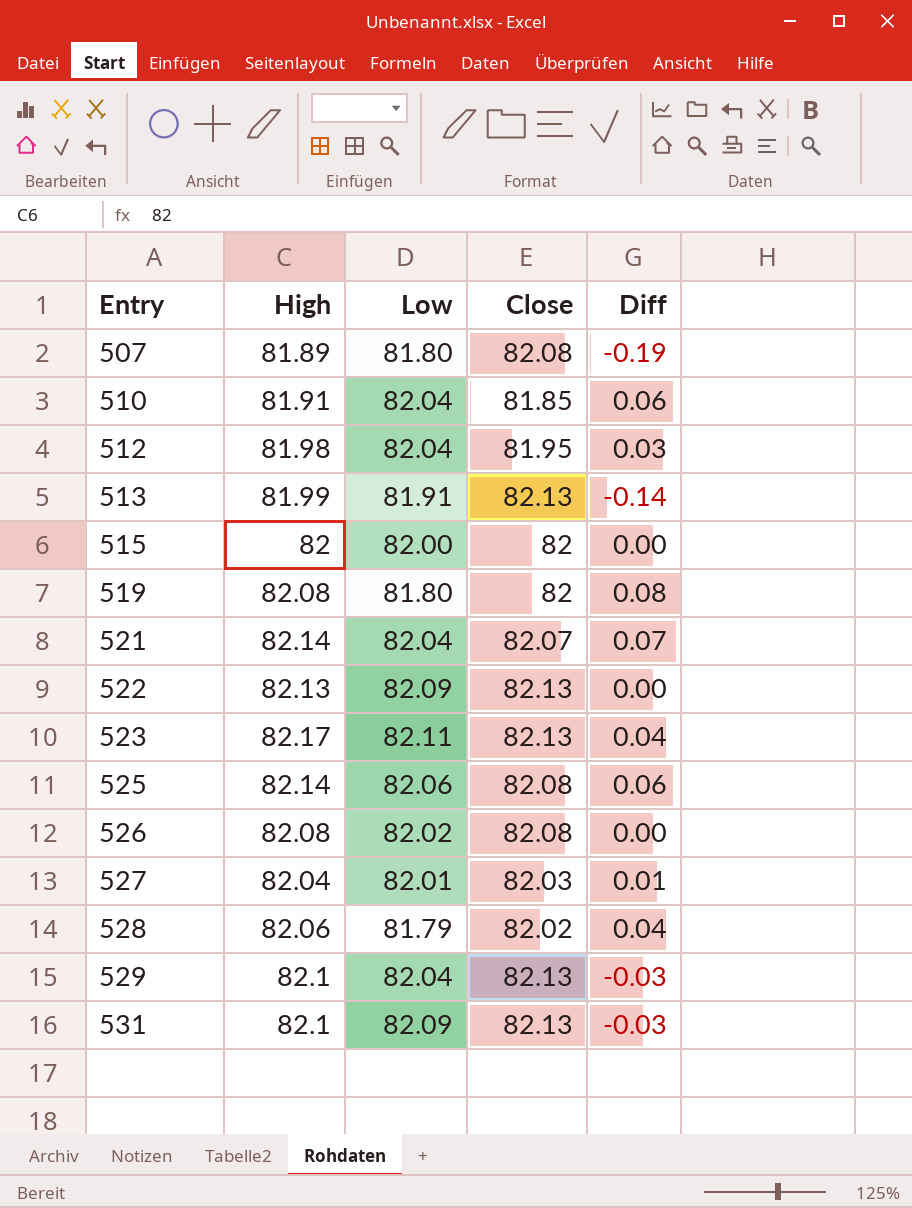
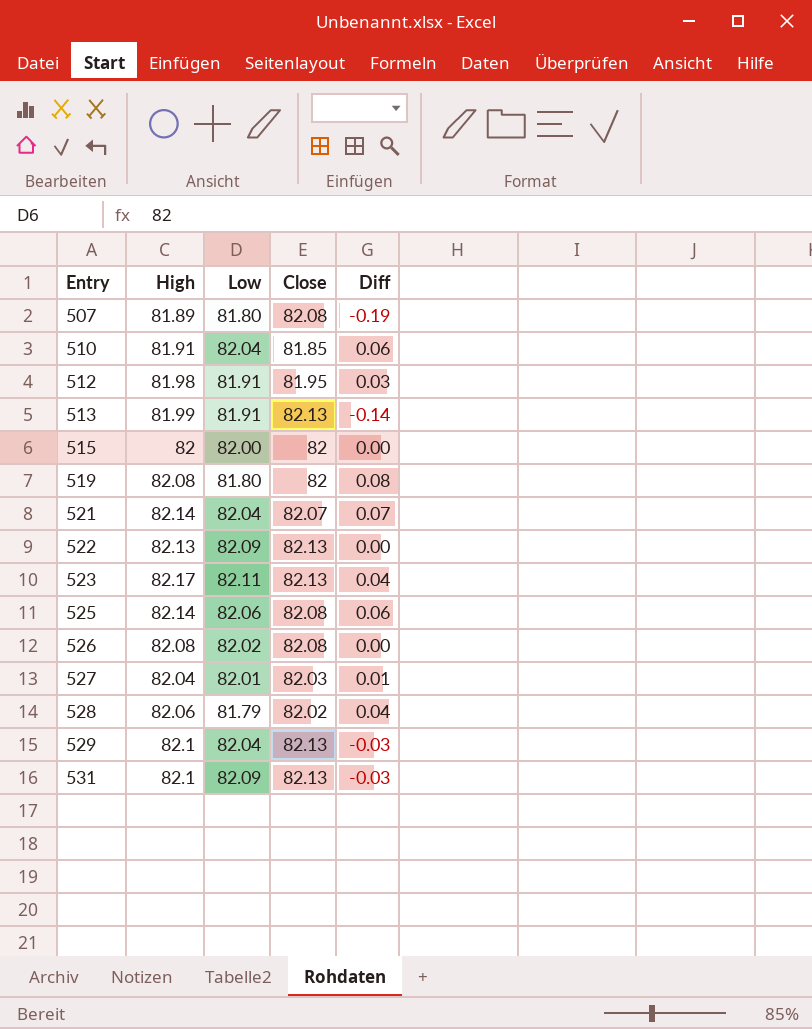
512 | Low: 82.04 -> 81.91

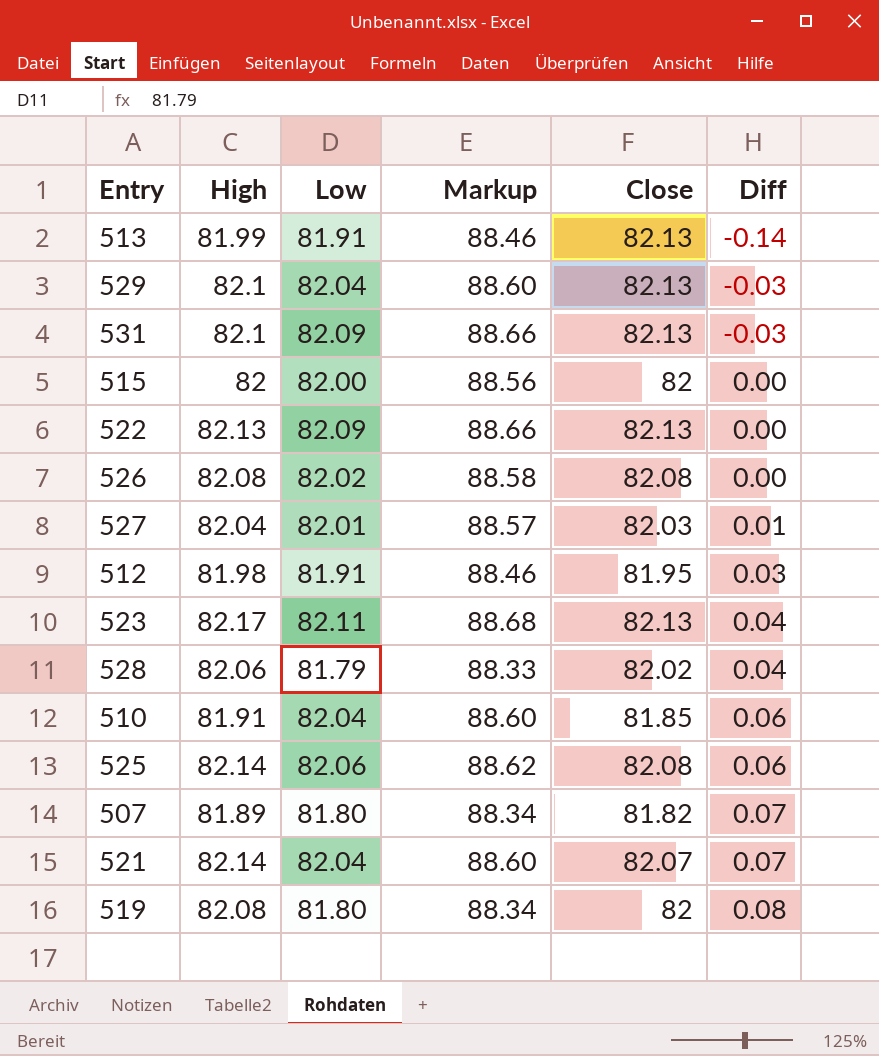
row order: Entry ascending -> Diff ascending
column Markup | formula: none -> [Low] * 1.08
507 | Close: 82.08 -> 81.82
507 | Diff: -0.19 -> 0.07

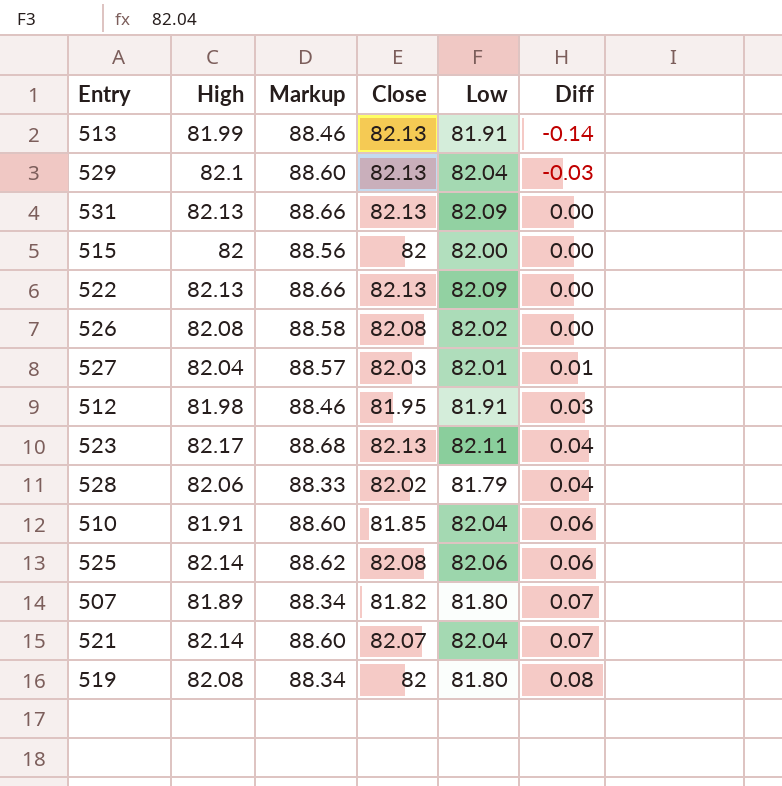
column Low | position: 3 -> 5
531 | High: 82.1 -> 82.13
531 | Diff: -0.03 -> 0.00

